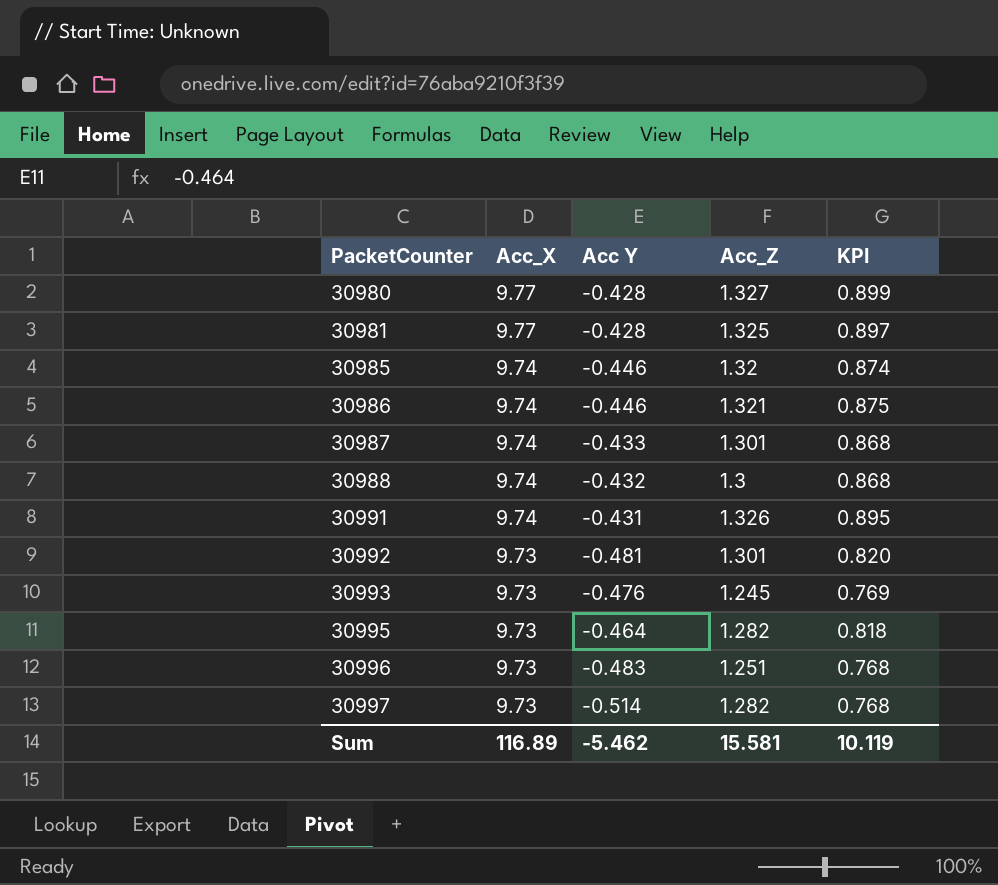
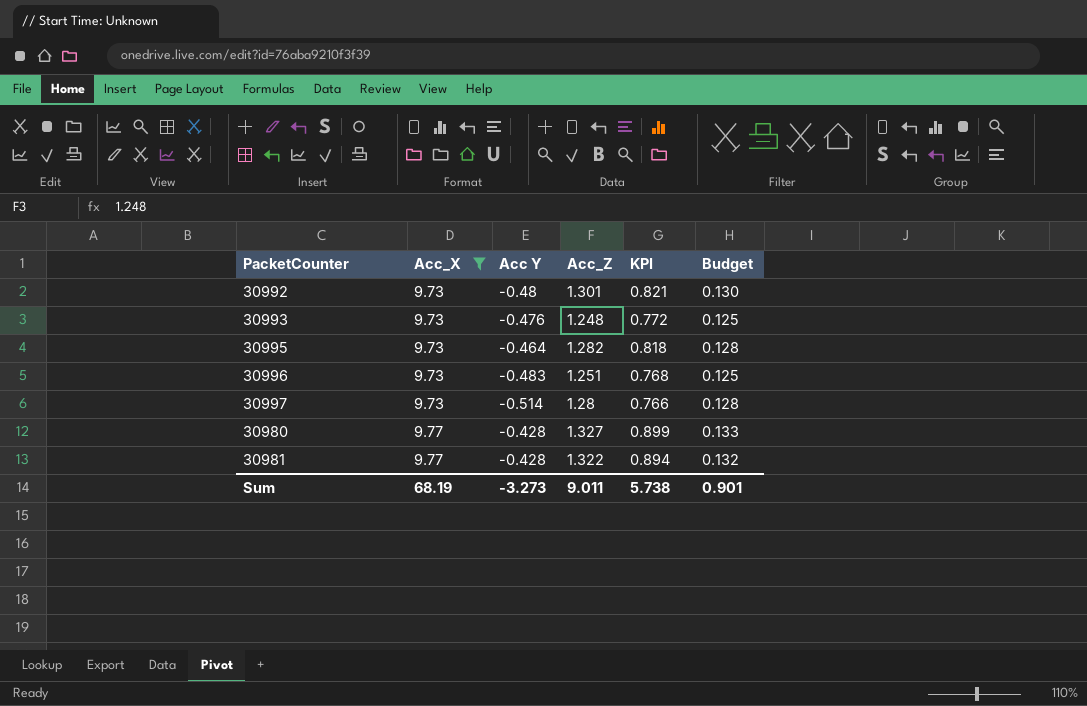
filter: none -> Acc_X != 9.74
row order: PacketCounter ascending -> Acc_X ascending
column Budget | formula: none -> [Acc_Z] * 0.1
30992 | Acc Y: -0.481 -> -0.48
30992 | KPI: 0.820 -> 0.821
30993 | Acc_Z: 1.245 -> 1.248
30993 | KPI: 0.769 -> 0.772
30997 | Acc_Z: 1.282 -> 1.28
30997 | KPI: 0.768 -> 0.766
30981 | Acc_Z: 1.325 -> 1.322
30981 | KPI: 0.897 -> 0.894
Sum | Acc_X: 116.89 -> 68.19
Sum | Acc Y: -5.462 -> -3.273
Sum | Acc_Z: 15.581 -> 9.011
Sum | KPI: 10.119 -> 5.738

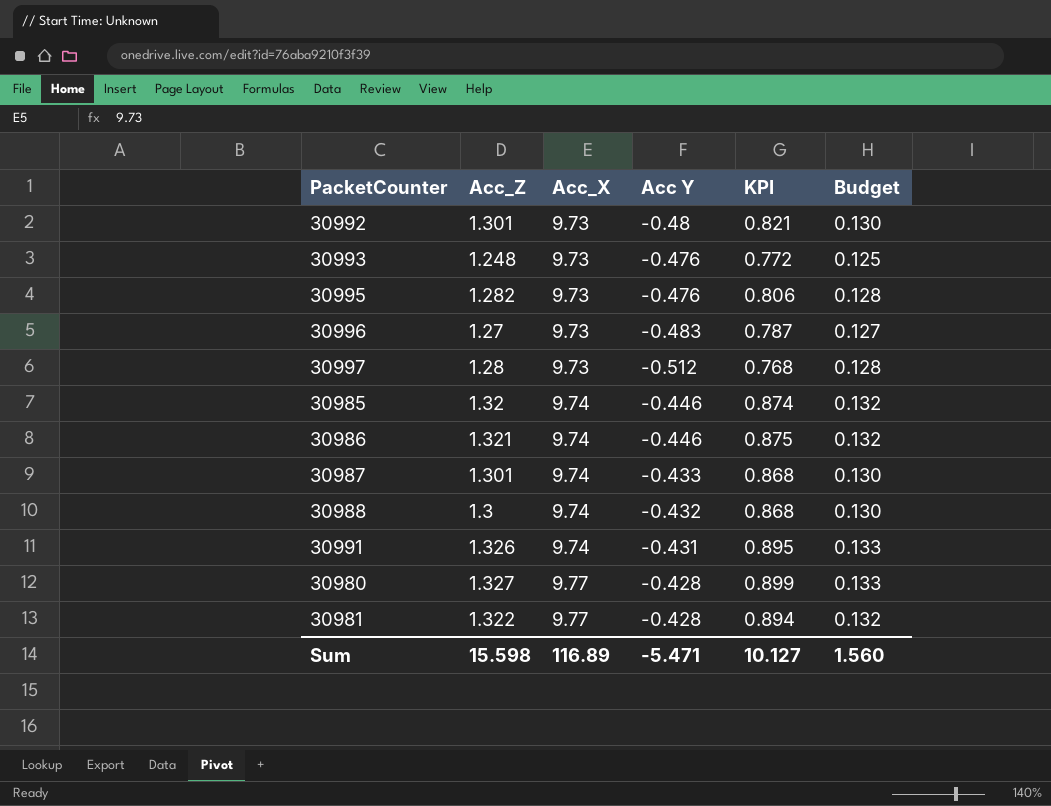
filter: Acc_X != 9.74 -> none
column Acc_Z | position: 4 -> 2
30995 | Acc Y: -0.464 -> -0.476
30995 | KPI: 0.818 -> 0.806
30996 | Acc_Z: 1.251 -> 1.27
30996 | KPI: 0.768 -> 0.787
30996 | Budget: 0.125 -> 0.127
30997 | Acc Y: -0.514 -> -0.512
30997 | KPI: 0.766 -> 0.768
Sum | Acc_Z: 9.011 -> 15.598
Sum | Acc_X: 68.19 -> 116.89
Sum | Acc Y: -3.273 -> -5.471
Sum | KPI: 5.738 -> 10.127
Sum | Budget: 0.901 -> 1.560

